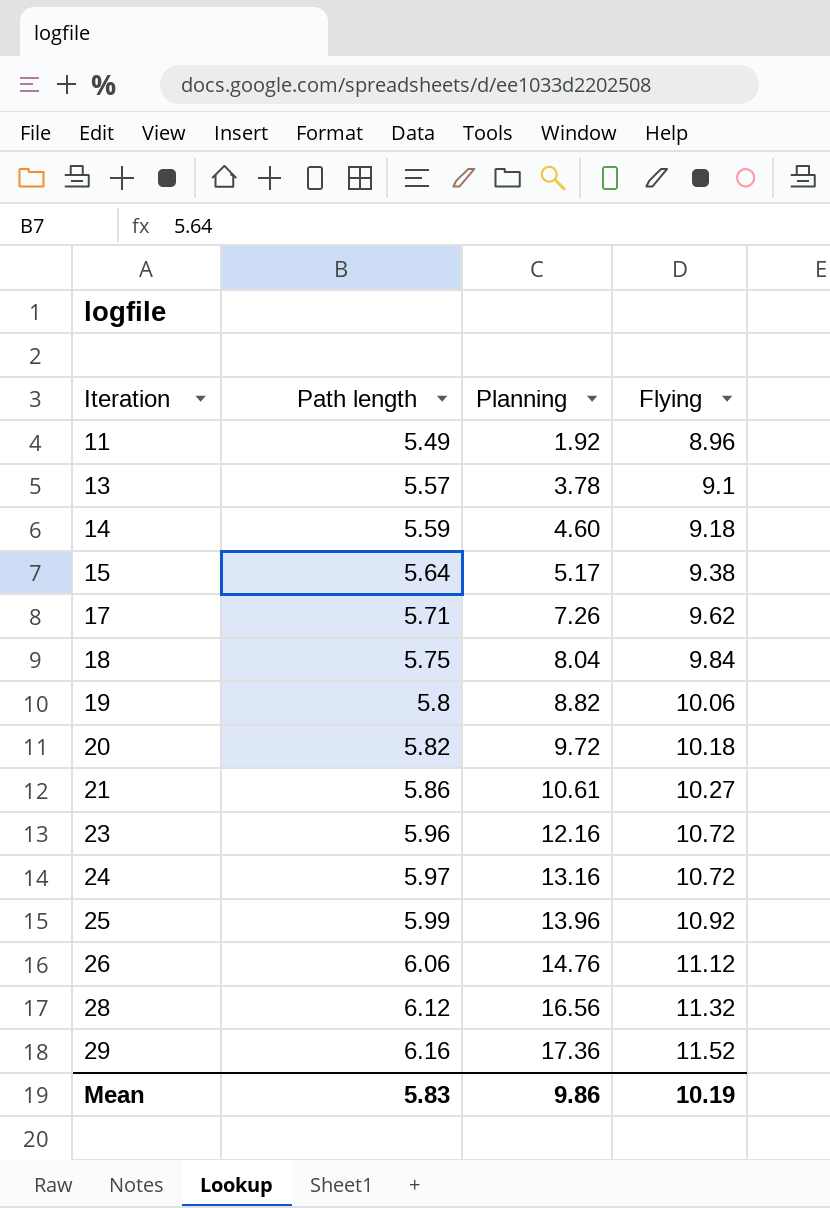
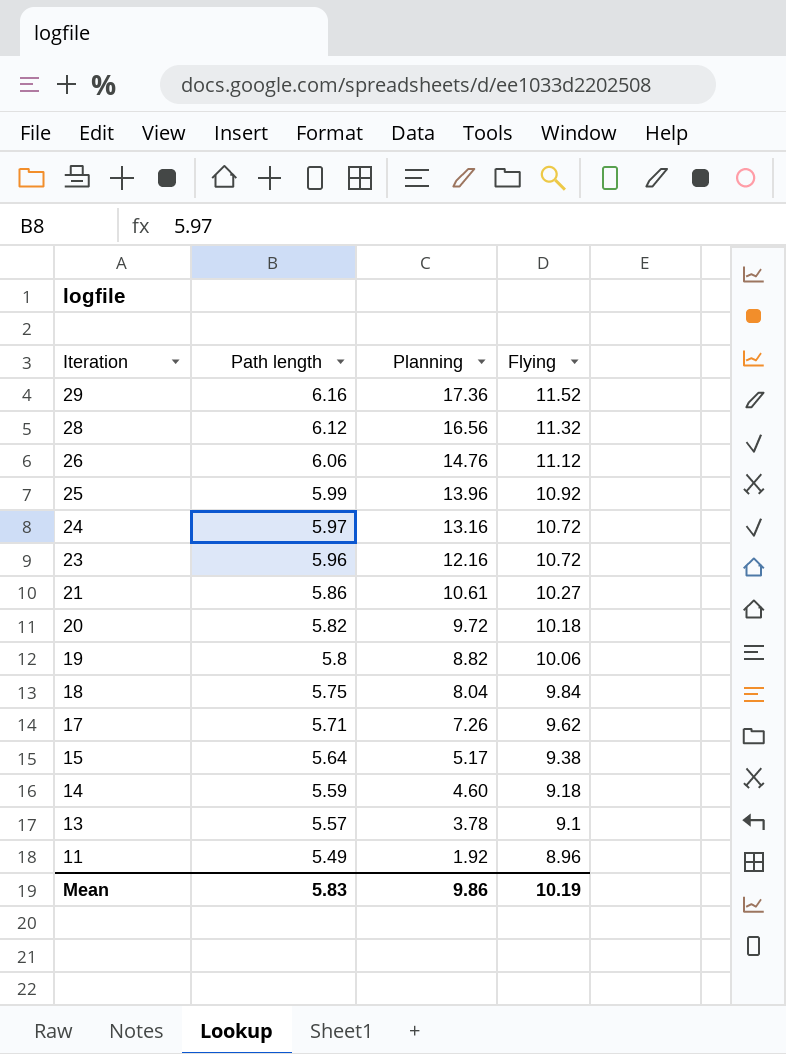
row order: Iteration ascending -> Iteration descending

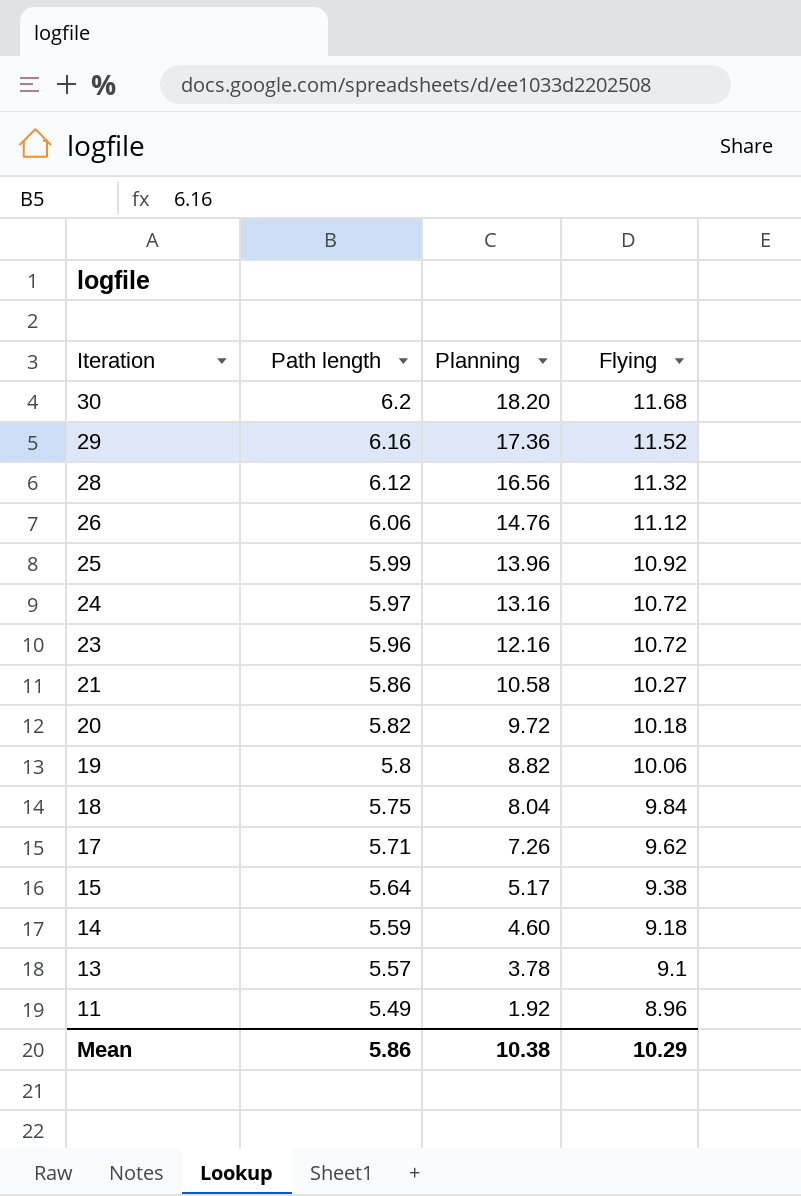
row 30: none -> 6.2 | 18.20 | 11.68
21 | Planning: 10.61 -> 10.58
Mean | Path length: 5.83 -> 5.86
Mean | Planning: 9.86 -> 10.38
Mean | Flying: 10.19 -> 10.29

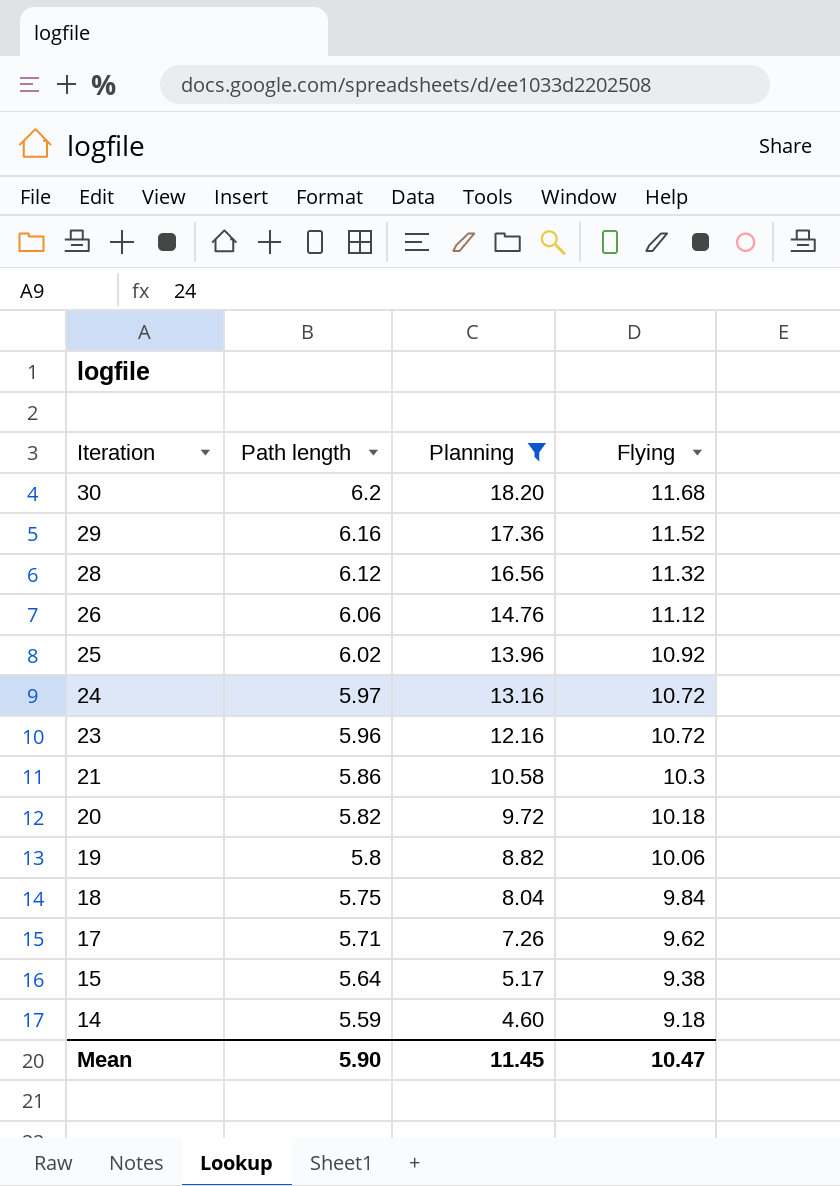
filter: none -> Planning >= 4.60
25 | Path length: 5.99 -> 6.02
21 | Flying: 10.27 -> 10.3
Mean | Path length: 5.86 -> 5.90
Mean | Planning: 10.38 -> 11.45
Mean | Flying: 10.29 -> 10.47

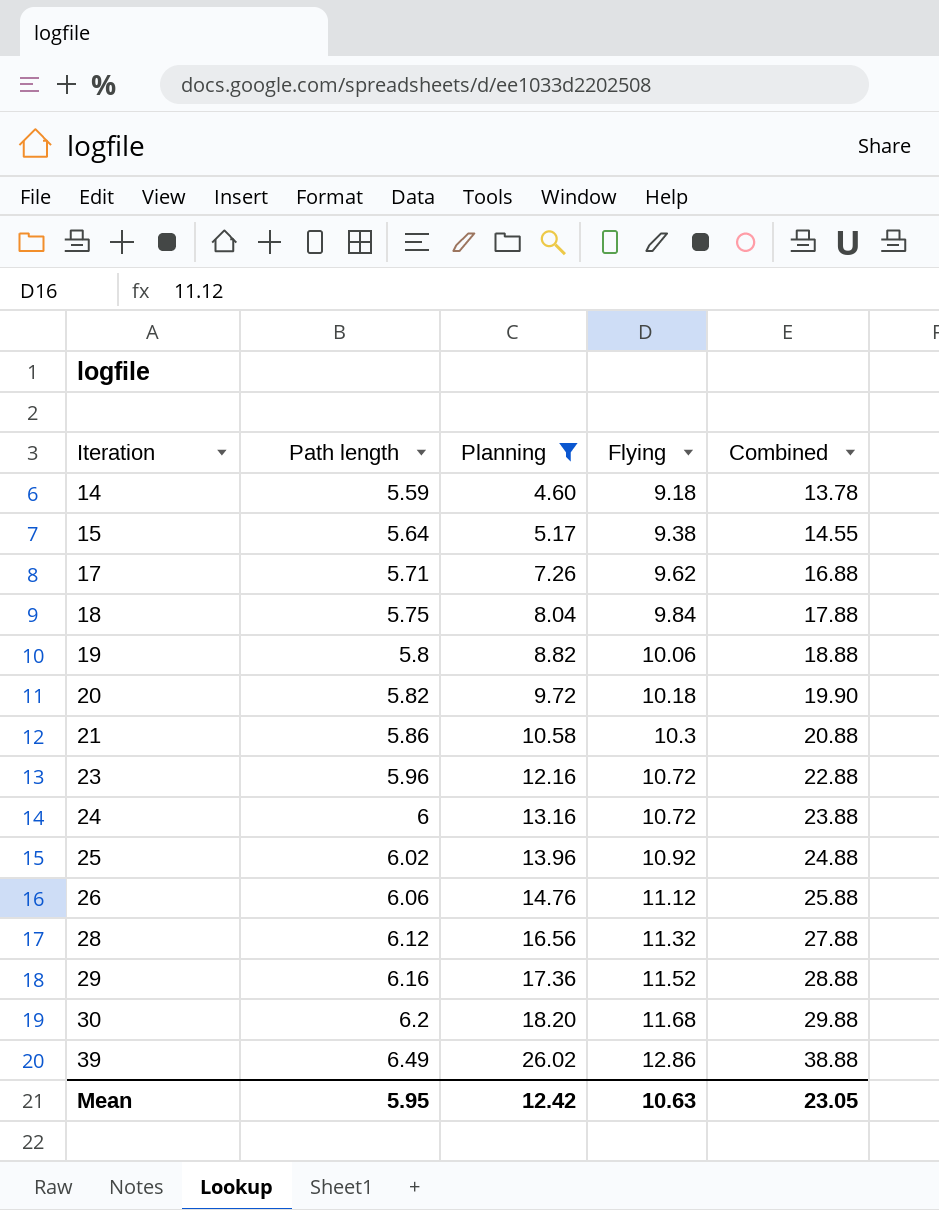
row order: Iteration descending -> Iteration ascending
column Combined | formula: none -> [Planning] + [Flying]
24 | Path length: 5.97 -> 6
row 39: none -> 6.49 | 26.02 | 12.86 | 38.88
Mean | Path length: 5.90 -> 5.95
Mean | Planning: 11.45 -> 12.42
Mean | Flying: 10.47 -> 10.63

